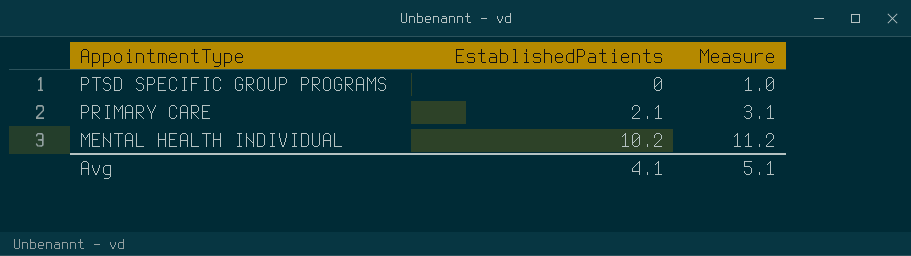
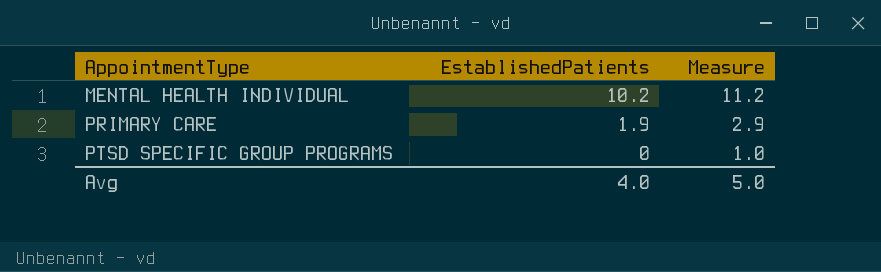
row order: AppointmentType descending -> AppointmentType ascending
PRIMARY CARE | EstablishedPatients: 2.1 -> 1.9
PRIMARY CARE | Measure: 3.1 -> 2.9
Avg | EstablishedPatients: 4.1 -> 4.0
Avg | Measure: 5.1 -> 5.0

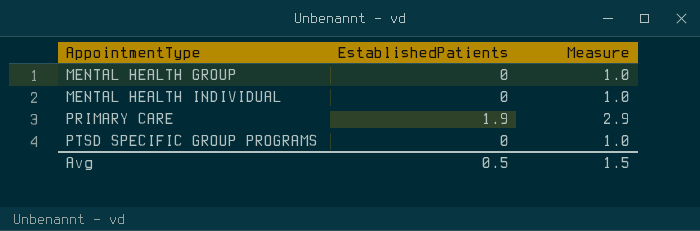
row MENTAL HEALTH GROUP: none -> 0 | 1.0
MENTAL HEALTH INDIVIDUAL | EstablishedPatients: 10.2 -> 0
MENTAL HEALTH INDIVIDUAL | Measure: 11.2 -> 1.0
Avg | EstablishedPatients: 4.0 -> 0.5
Avg | Measure: 5.0 -> 1.5

